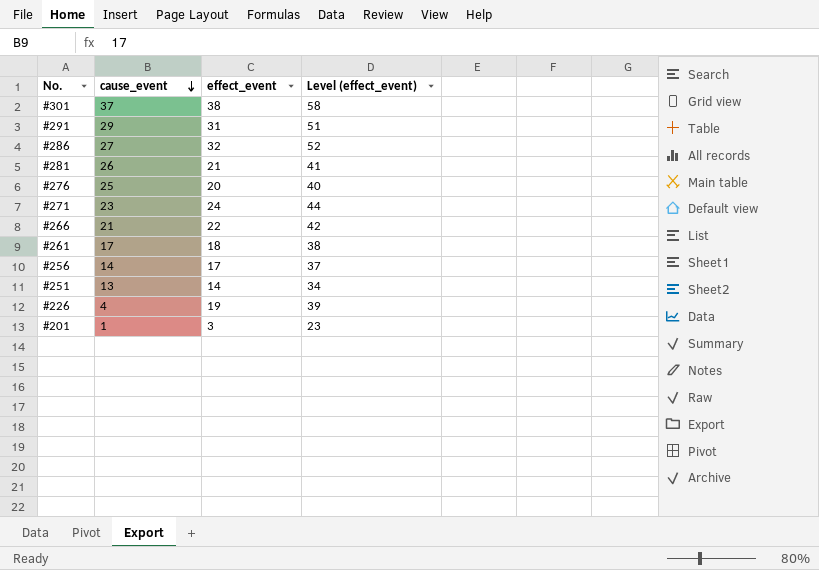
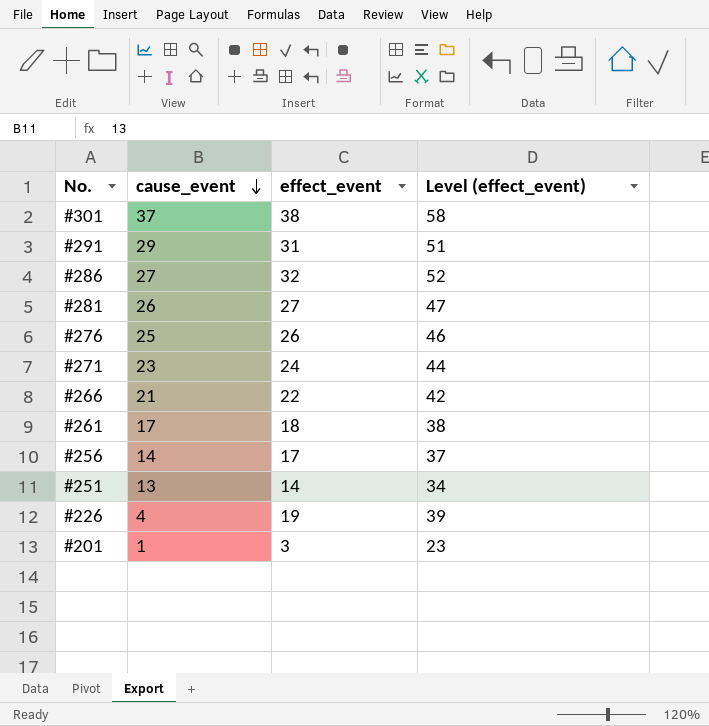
#281 | effect_event: 21 -> 27
#281 | Level (effect_event): 41 -> 47
#276 | effect_event: 20 -> 26
#276 | Level (effect_event): 40 -> 46

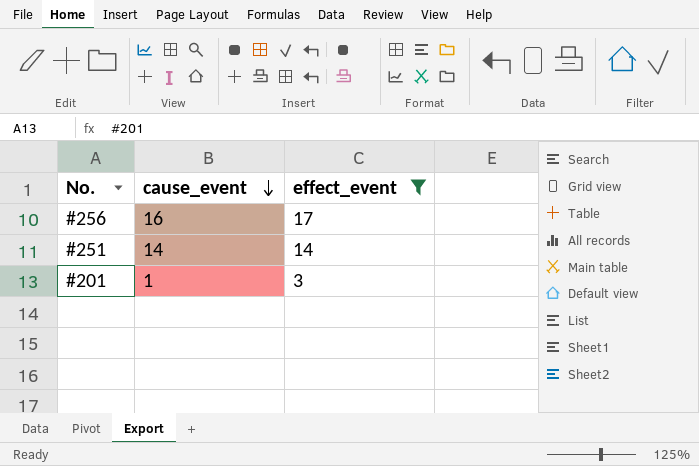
filter: none -> effect_event <= 17
column Level (effect_event) | formula: [effect_event] + 20 -> none
#256 | cause_event: 14 -> 16
#251 | cause_event: 13 -> 14

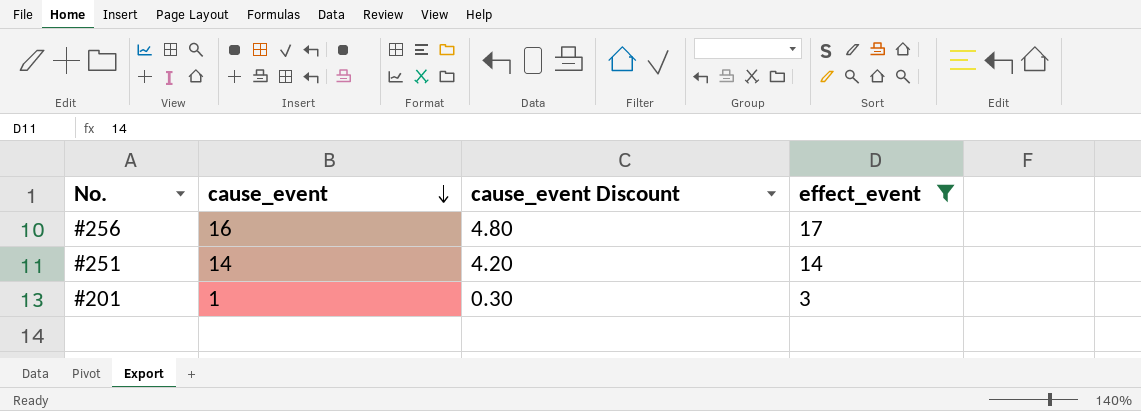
column cause_event Discount | formula: none -> [cause_event] * 0.3

